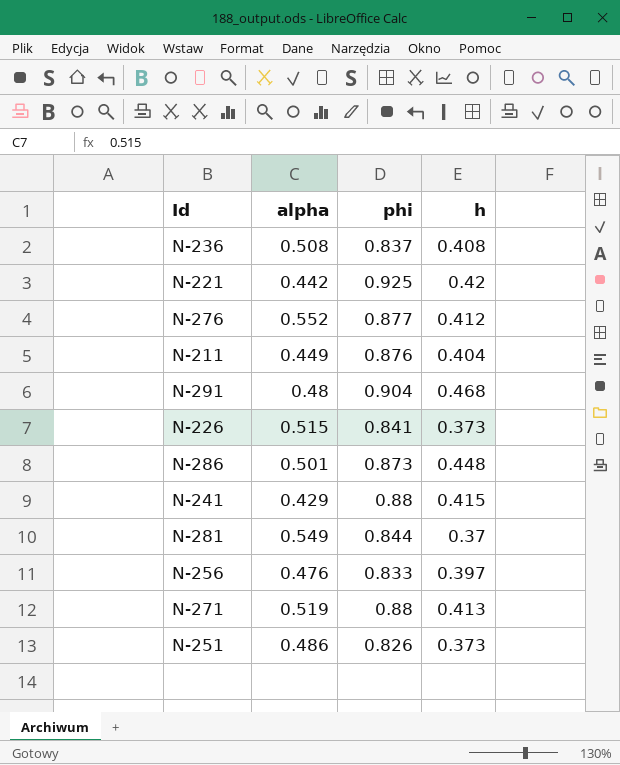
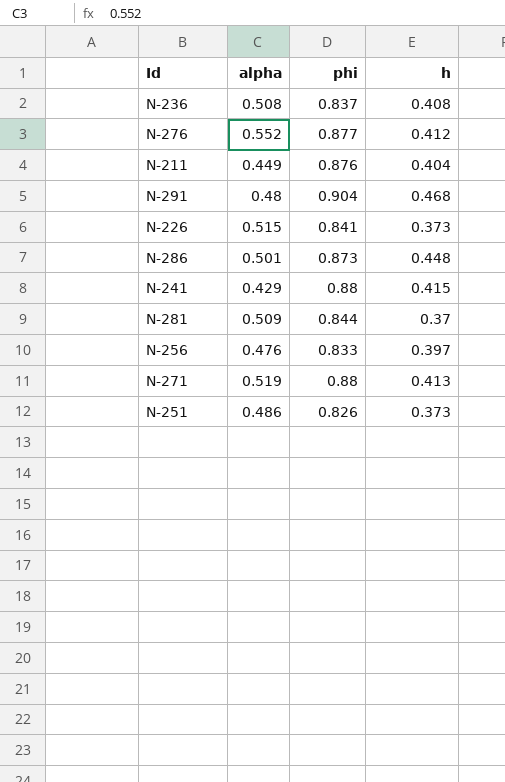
row N-221: 0.442 | 0.925 | 0.42 -> none
N-281 | alpha: 0.549 -> 0.509

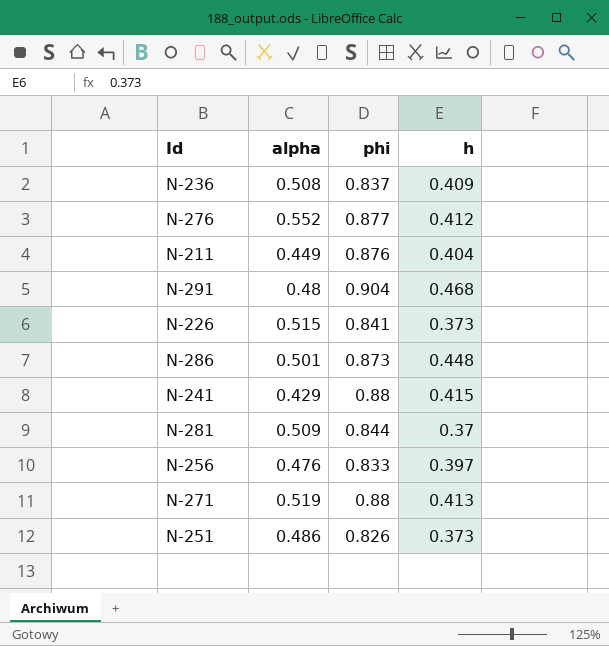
N-236 | h: 0.408 -> 0.409

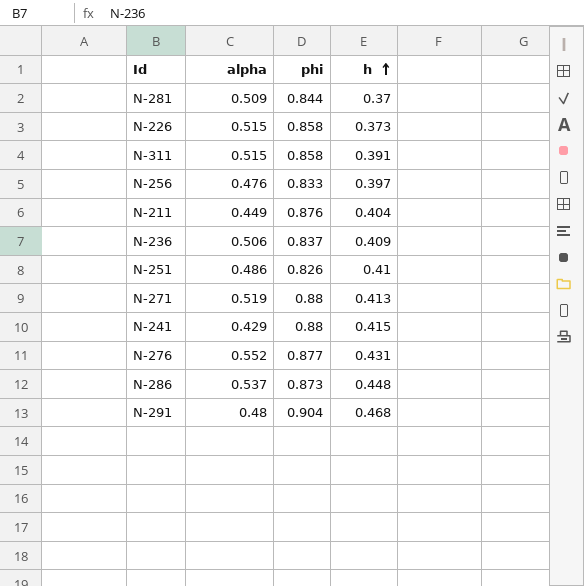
row order: none -> h ascending
N-226 | phi: 0.841 -> 0.858
row N-311: none -> 0.515 | 0.858 | 0.391
N-236 | alpha: 0.508 -> 0.506
N-251 | h: 0.373 -> 0.41
N-276 | h: 0.412 -> 0.431
N-286 | alpha: 0.501 -> 0.537

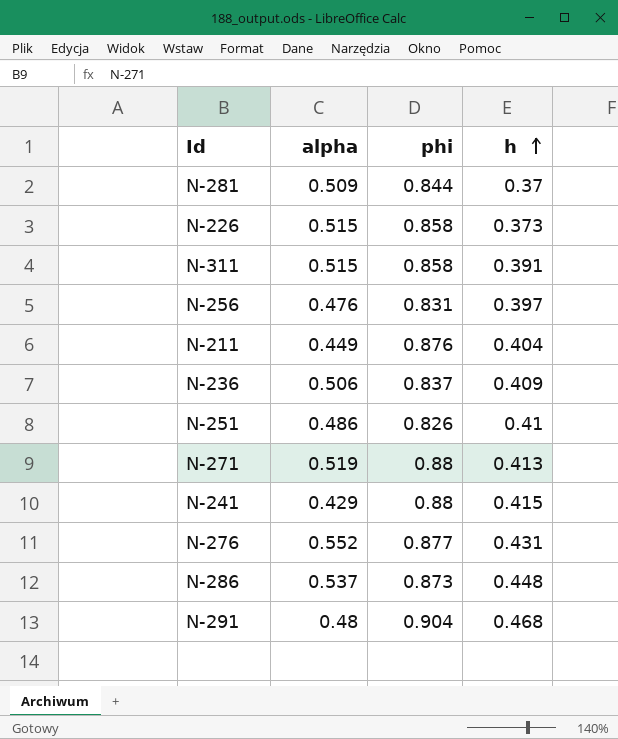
N-256 | phi: 0.833 -> 0.831

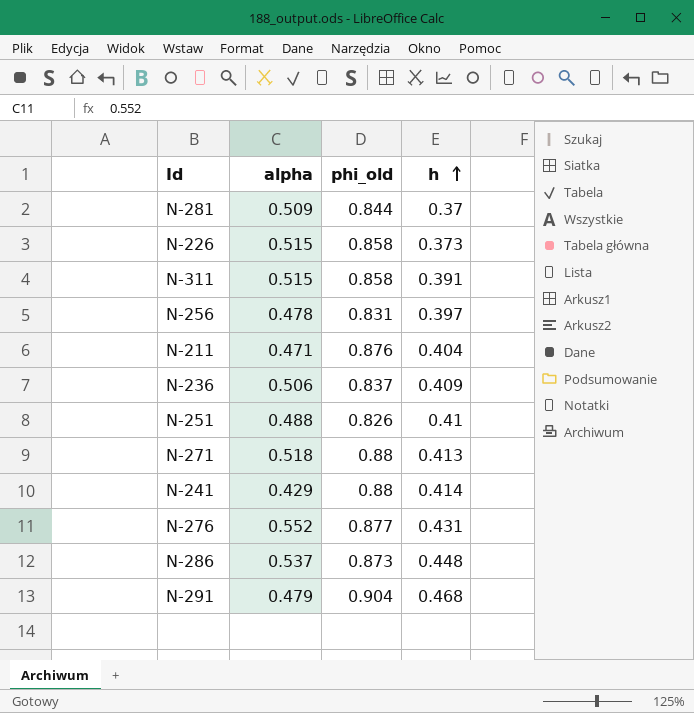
column name: phi -> phi_old
N-256 | alpha: 0.476 -> 0.478
N-211 | alpha: 0.449 -> 0.471
N-251 | alpha: 0.486 -> 0.488
N-271 | alpha: 0.519 -> 0.518
N-241 | h: 0.415 -> 0.414
N-291 | alpha: 0.48 -> 0.479

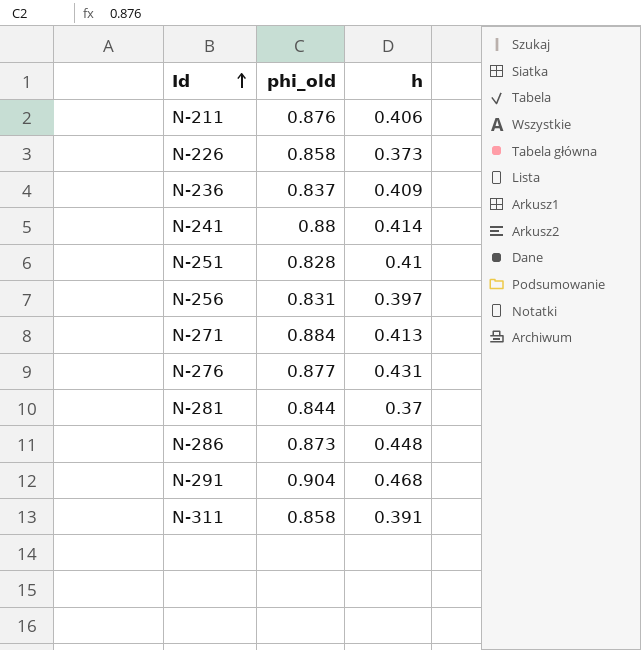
row order: h ascending -> Id ascending
column alpha | position: 2 -> none
N-211 | h: 0.404 -> 0.406
N-251 | phi_old: 0.826 -> 0.828
N-271 | phi_old: 0.88 -> 0.884

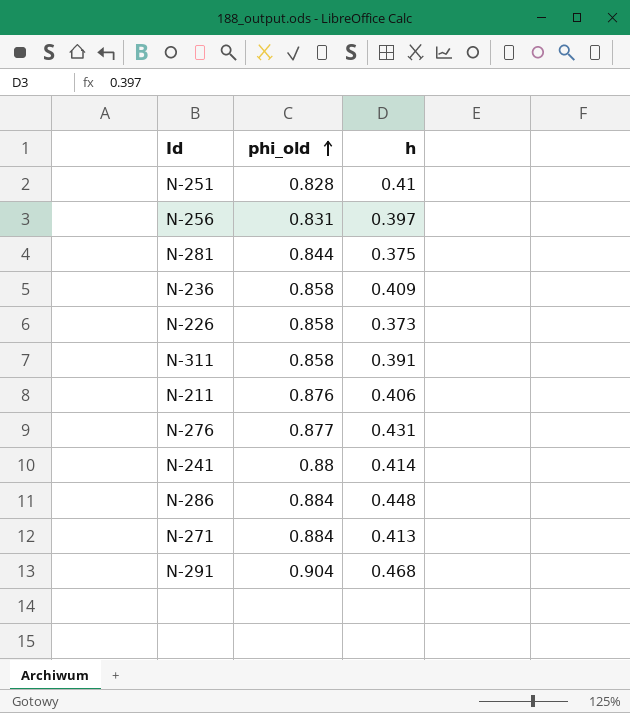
row order: Id ascending -> phi_old ascending
N-281 | h: 0.37 -> 0.375
N-236 | phi_old: 0.837 -> 0.858
N-286 | phi_old: 0.873 -> 0.884

